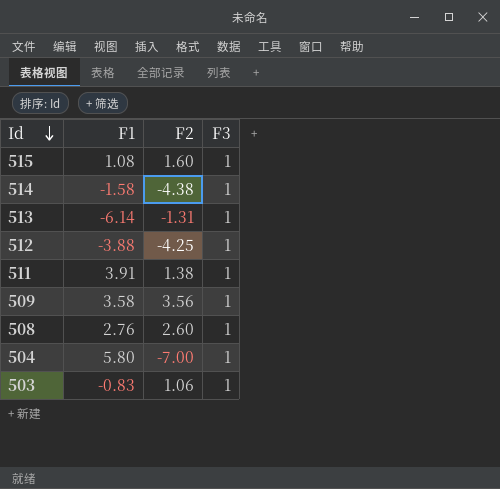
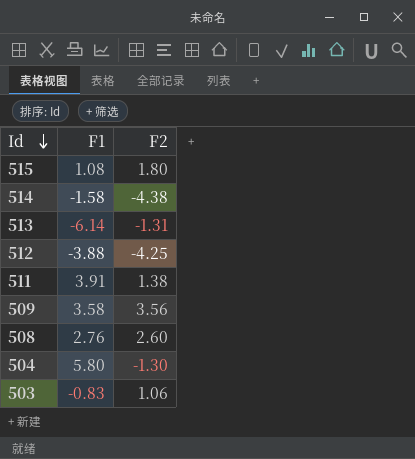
column F3 | position: 4 -> none
515 | F2: 1.60 -> 1.80
504 | F2: -7.00 -> -1.30

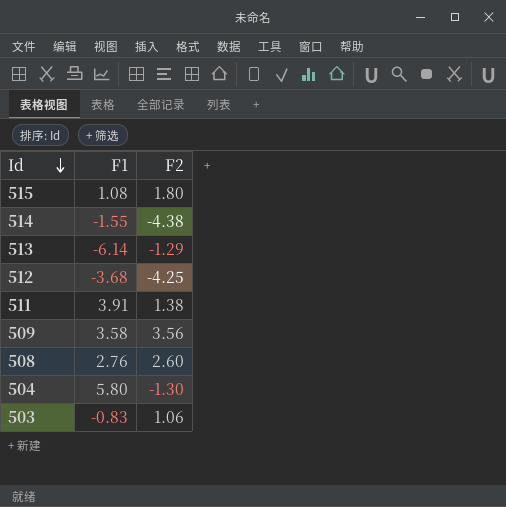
514 | F1: -1.58 -> -1.55
513 | F2: -1.31 -> -1.29
512 | F1: -3.88 -> -3.68

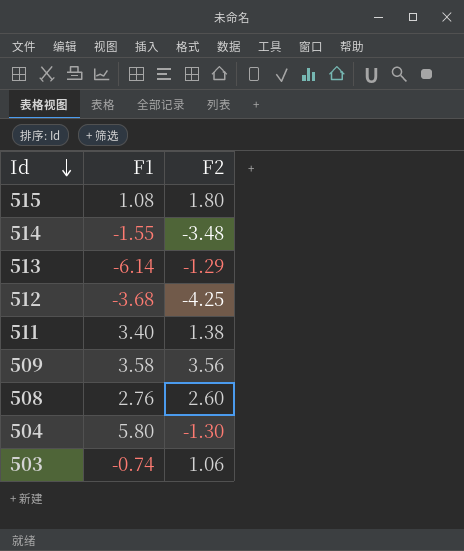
514 | F2: -4.38 -> -3.48
511 | F1: 3.91 -> 3.40
503 | F1: -0.83 -> -0.74

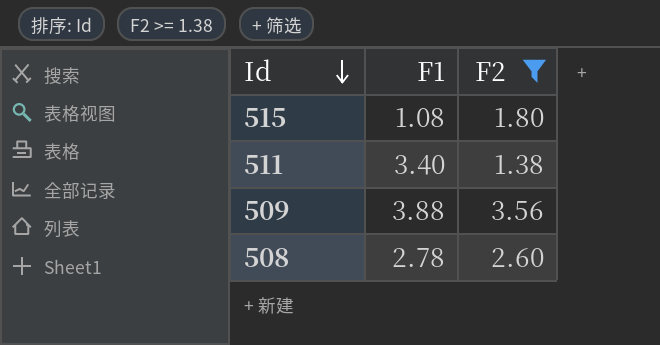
filter: none -> F2 >= 1.38
509 | F1: 3.58 -> 3.88
508 | F1: 2.76 -> 2.78

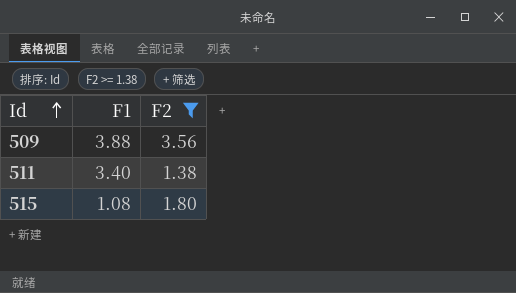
row order: Id descending -> Id ascending
row 508: 2.78 | 2.60 -> none

